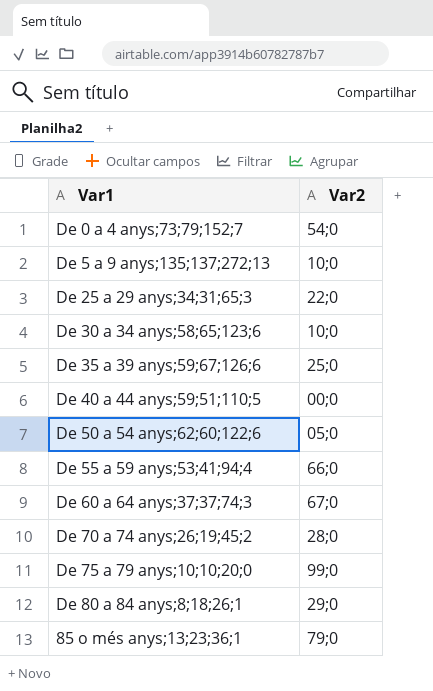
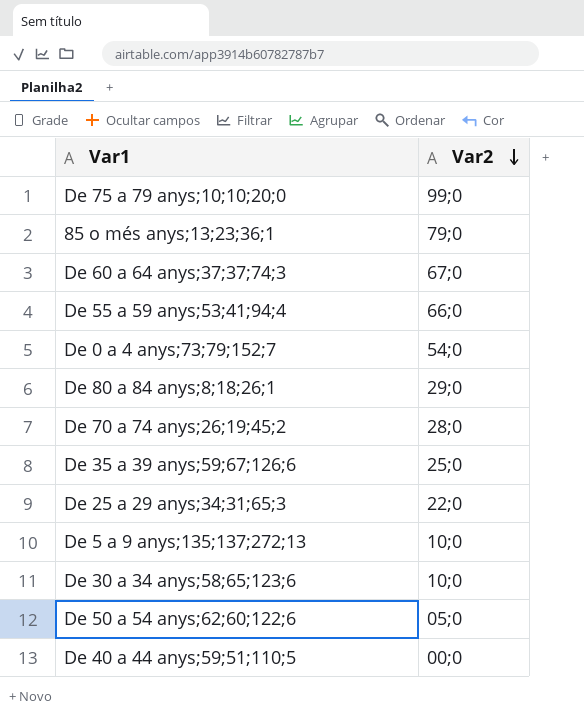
row order: none -> Var2 descending

